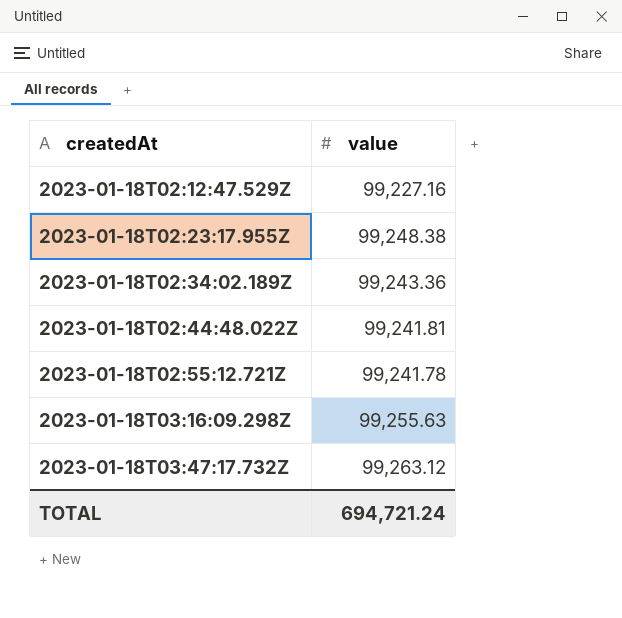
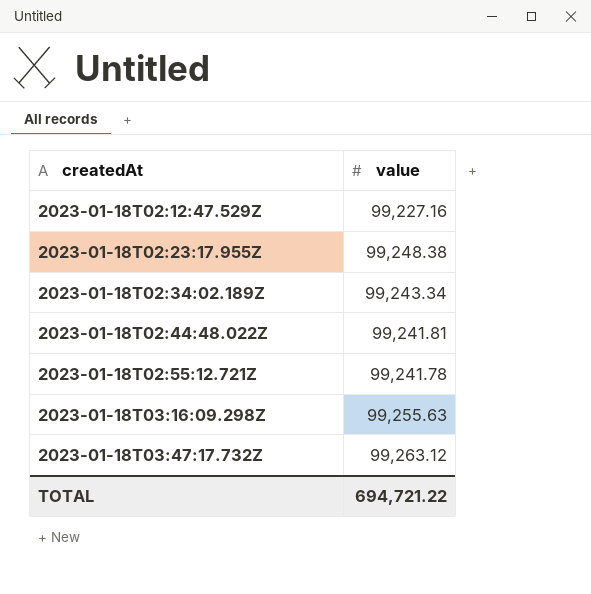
2023-01-18T02:34:02.189Z | value: 99,243.36 -> 99,243.34
TOTAL | value: 694,721.24 -> 694,721.22

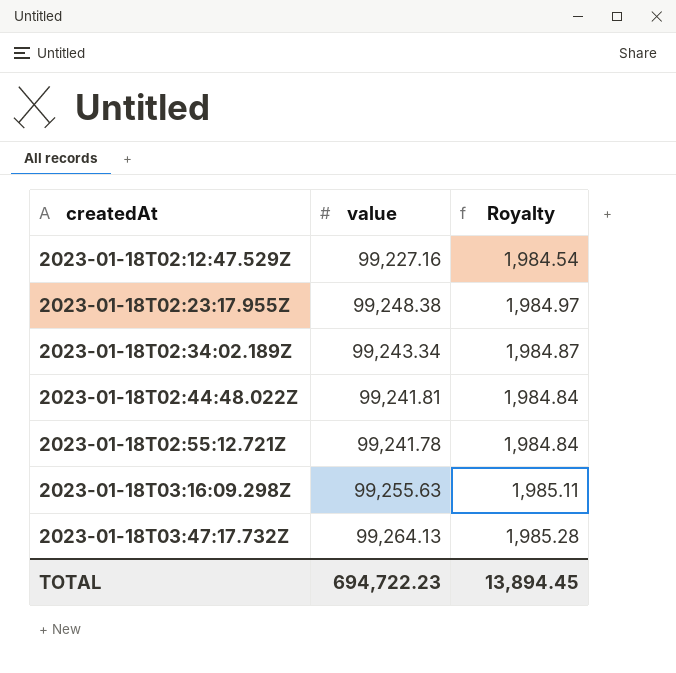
column Royalty | formula: none -> [value] * 0.02
2023-01-18T03:47:17.732Z | value: 99,263.12 -> 99,264.13
TOTAL | value: 694,721.22 -> 694,722.23

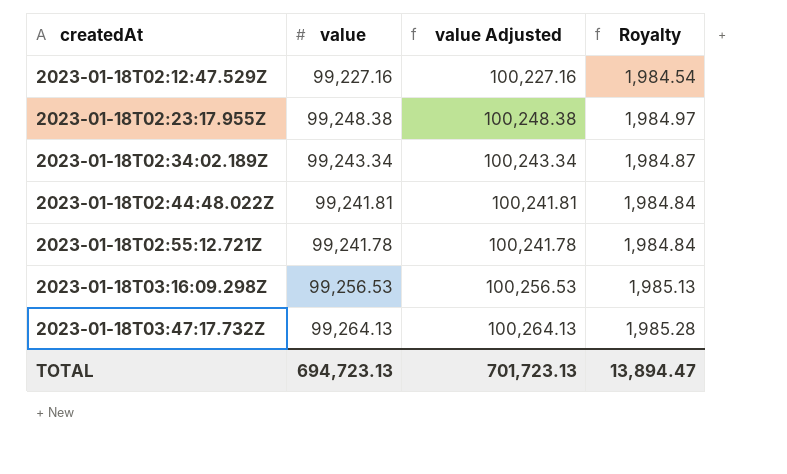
column value Adjusted | formula: none -> [value] + 1000
2023-01-18T03:16:09.298Z | value: 99,255.63 -> 99,256.53
2023-01-18T03:16:09.298Z | Royalty: 1,985.11 -> 1,985.13
TOTAL | value: 694,722.23 -> 694,723.13
TOTAL | Royalty: 13,894.45 -> 13,894.47

